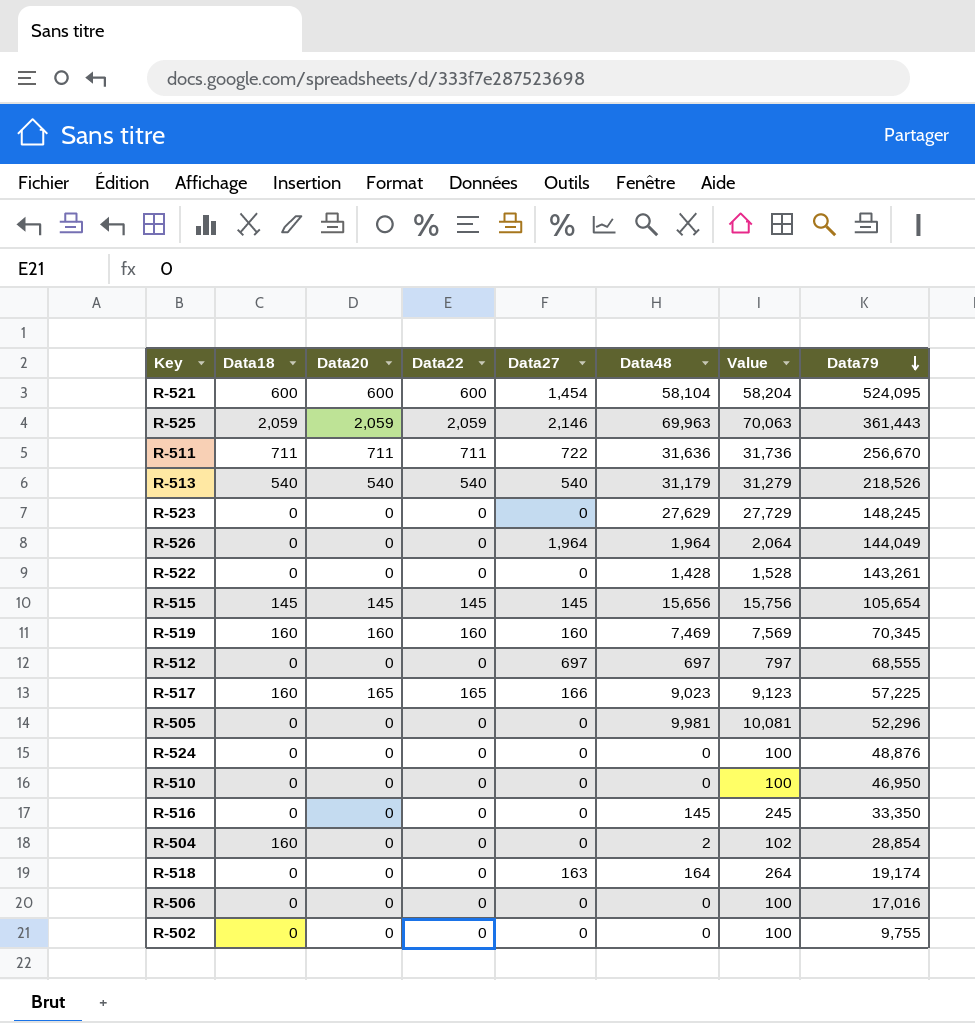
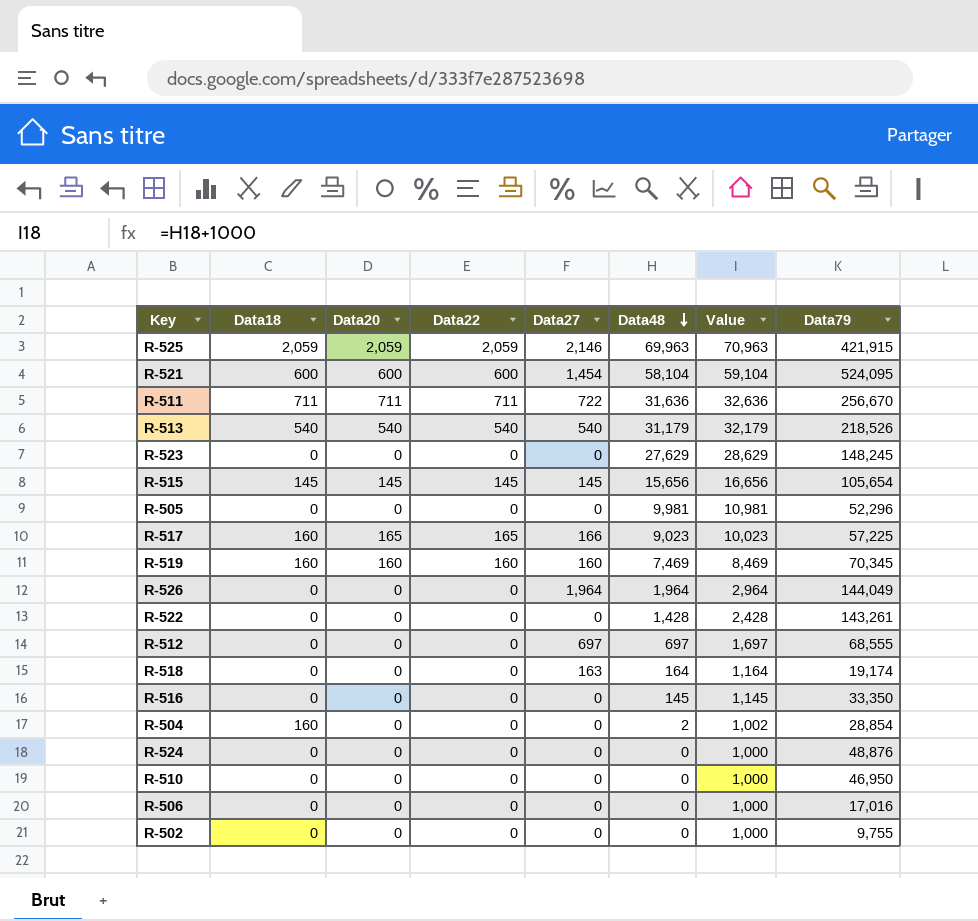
row order: Data79 descending -> Data48 descending
column Value | formula: [Data48] + 100 -> [Data48] + 1000
R-525 | Data79: 361,443 -> 421,915

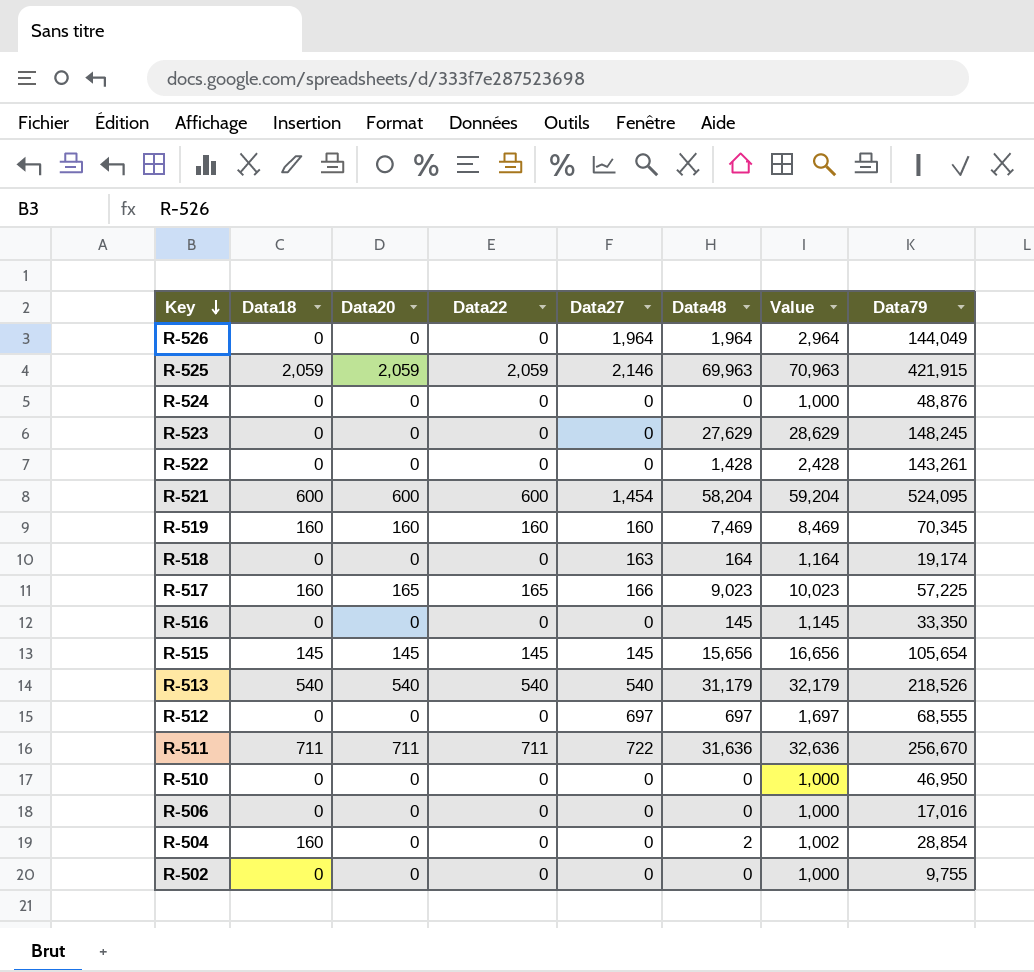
row order: Data48 descending -> Key descending
row R-505: 0 | 0 | 0 | 0 | 9,981 | 10,981 | 52,296 -> none
R-521 | Data48: 58,104 -> 58,204
R-521 | Value: 59,104 -> 59,204

